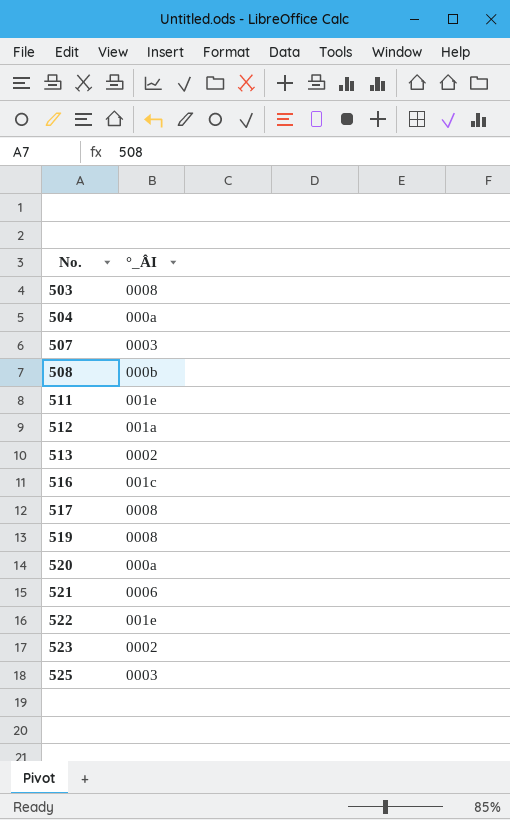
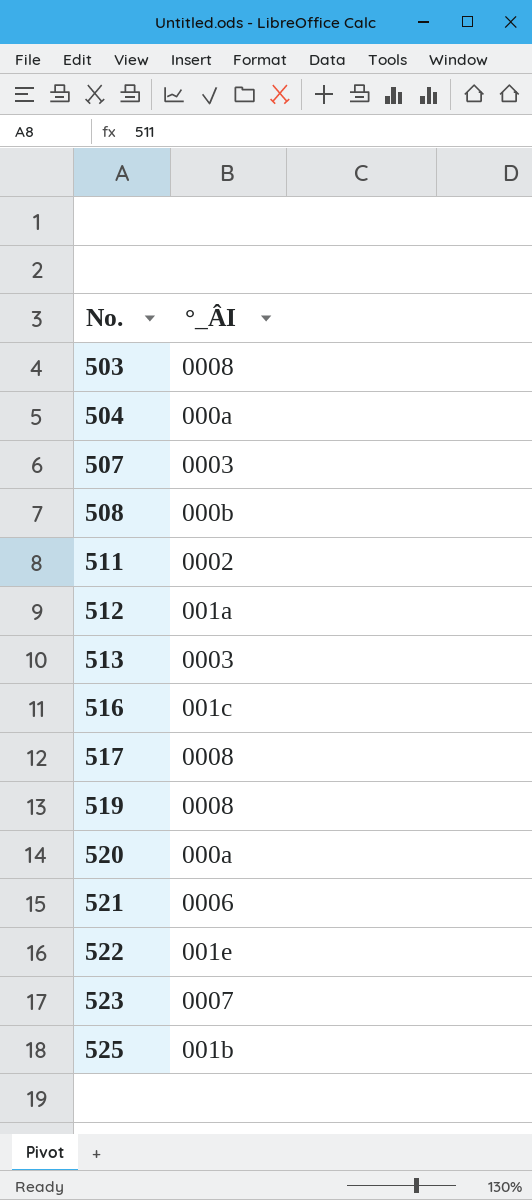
511 | °_ÂI: 001e -> 0002
513 | °_ÂI: 0002 -> 0003
523 | °_ÂI: 0002 -> 0007
525 | °_ÂI: 0003 -> 001b

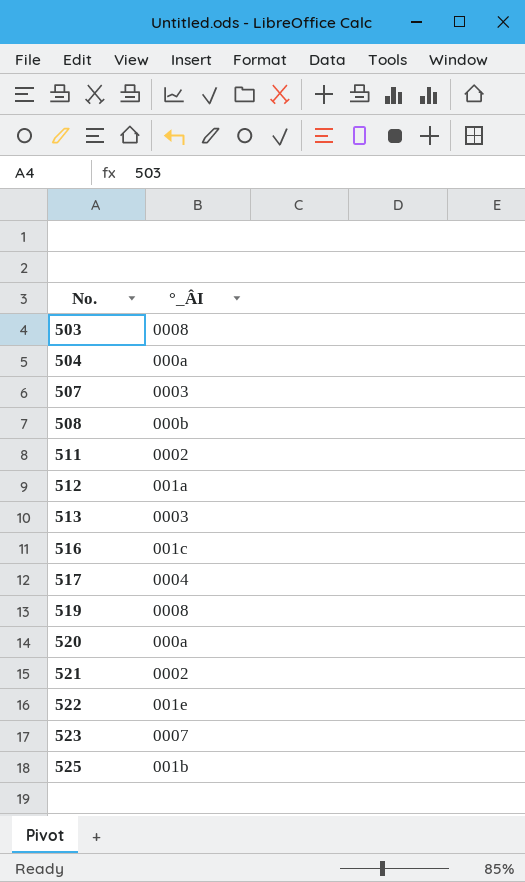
517 | °_ÂI: 0008 -> 0004
521 | °_ÂI: 0006 -> 0002

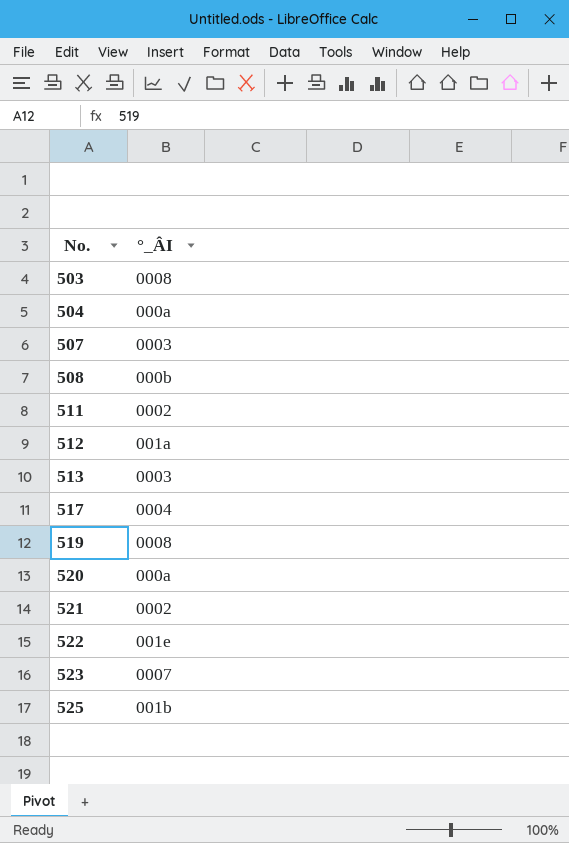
row 516: 001c -> none

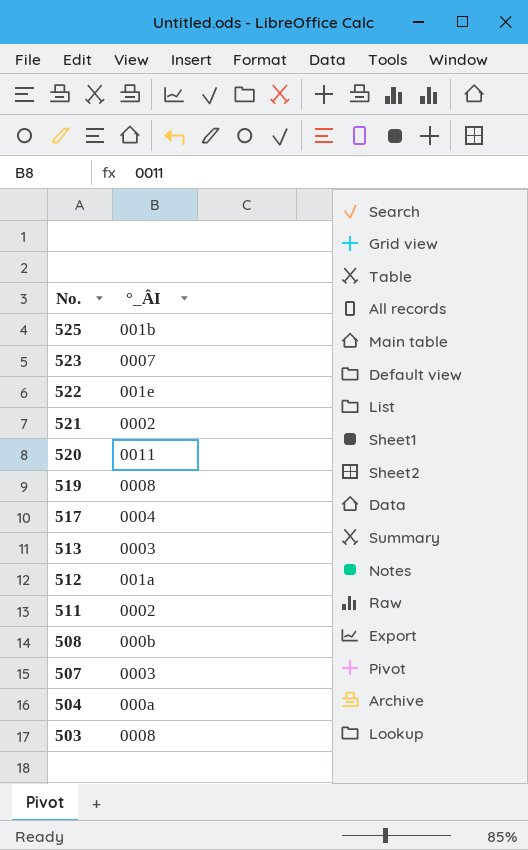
row order: No. ascending -> No. descending
520 | °_ÂI: 000a -> 0011

